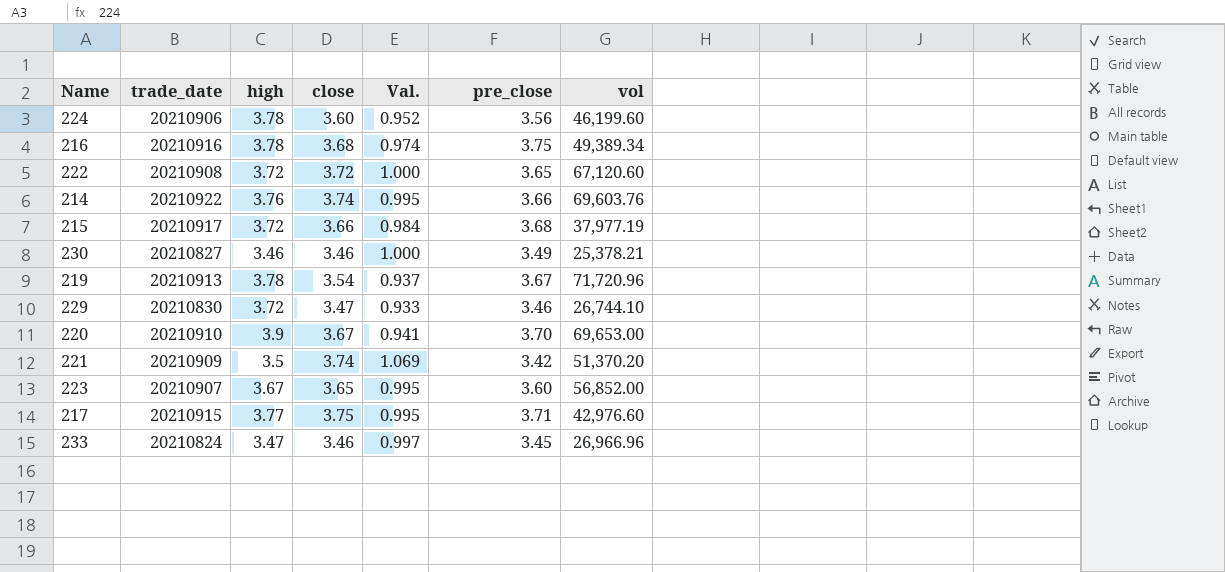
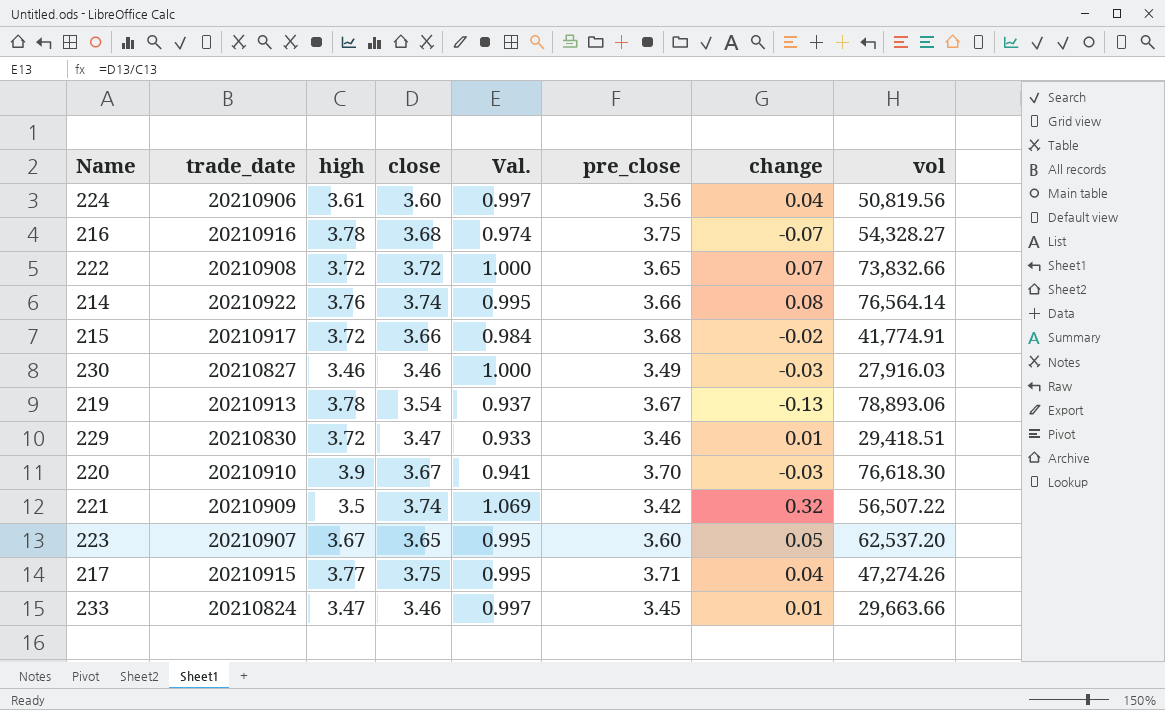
column change | formula: none -> [close] - [pre_close]
224 | high: 3.78 -> 3.61
224 | Val.: 0.952 -> 0.997
224 | vol: 46,199.60 -> 50,819.56
216 | vol: 49,389.34 -> 54,328.27
222 | vol: 67,120.60 -> 73,832.66
214 | vol: 69,603.76 -> 76,564.14
215 | vol: 37,977.19 -> 41,774.91
230 | vol: 25,378.21 -> 27,916.03
219 | vol: 71,720.96 -> 78,893.06
229 | vol: 26,744.10 -> 29,418.51
220 | vol: 69,653.00 -> 76,618.30
221 | vol: 51,370.20 -> 56,507.22
223 | vol: 56,852.00 -> 62,537.20
217 | vol: 42,976.60 -> 47,274.26
233 | vol: 26,966.96 -> 29,663.66

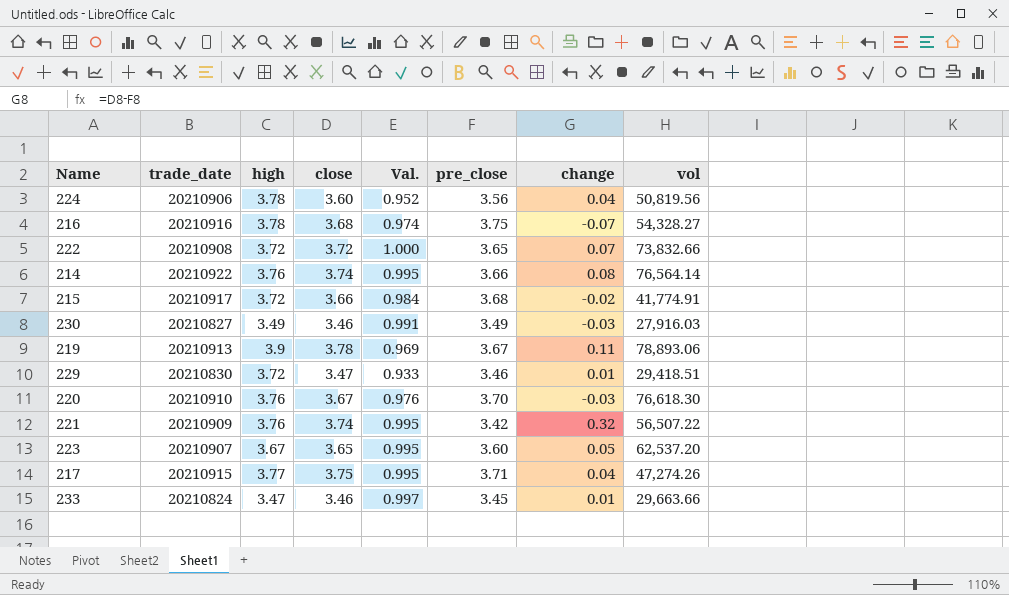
224 | high: 3.61 -> 3.78
224 | Val.: 0.997 -> 0.952
230 | high: 3.46 -> 3.49
230 | Val.: 1.000 -> 0.991
219 | high: 3.78 -> 3.9
219 | close: 3.54 -> 3.78
219 | Val.: 0.937 -> 0.969
219 | change: -0.13 -> 0.11
220 | high: 3.9 -> 3.76
220 | Val.: 0.941 -> 0.976
221 | high: 3.5 -> 3.76
221 | Val.: 1.069 -> 0.995

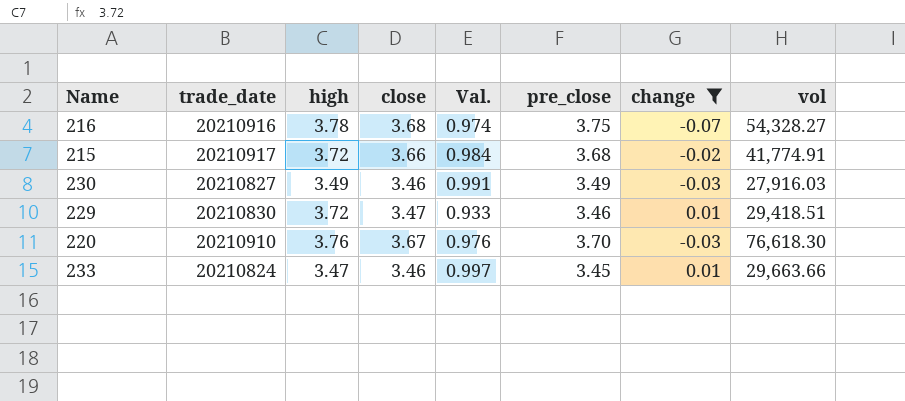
filter: none -> change <= 0.01

